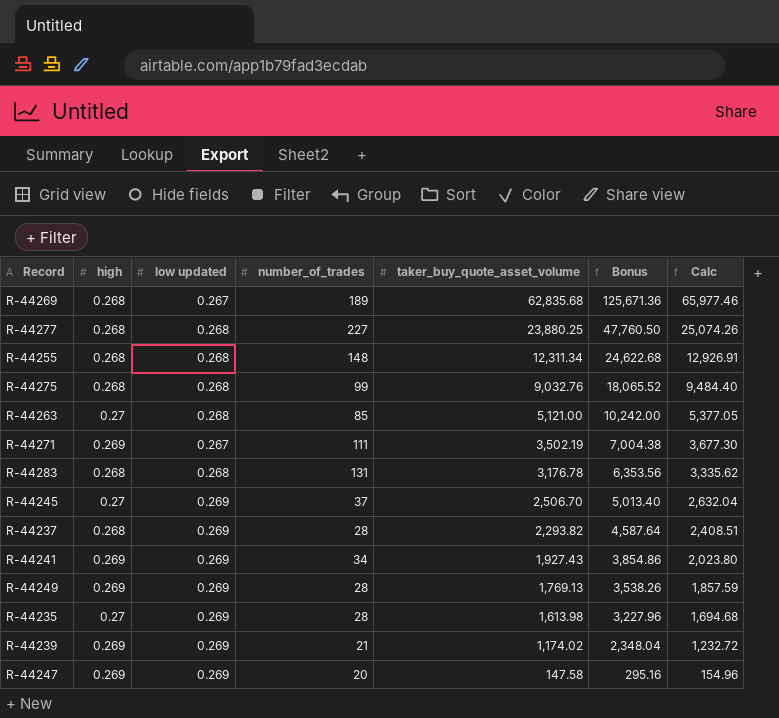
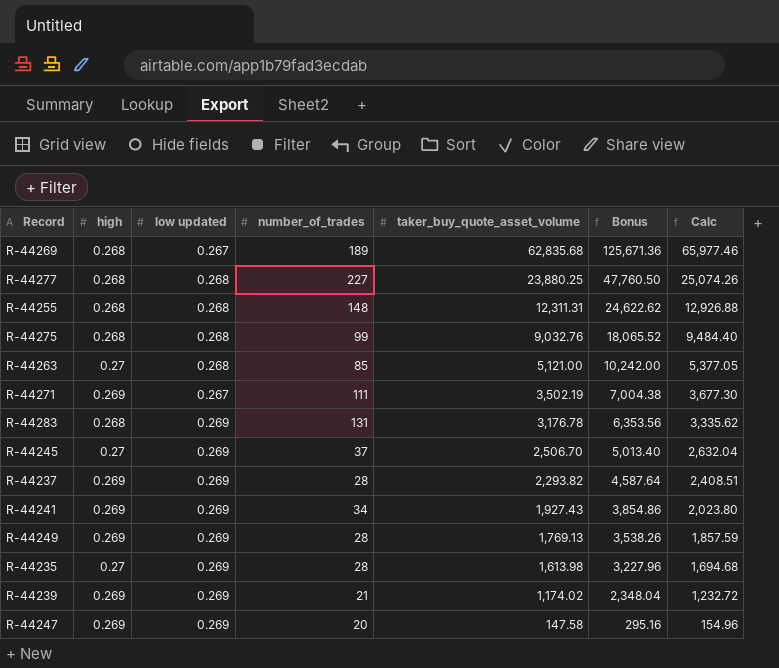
R-44255 | taker_buy_quote_asset_volume: 12,311.34 -> 12,311.31
R-44255 | Bonus: 24,622.68 -> 24,622.62
R-44255 | Calc: 12,926.91 -> 12,926.88
R-44283 | low updated: 0.268 -> 0.269
R-44237 | high: 0.268 -> 0.269

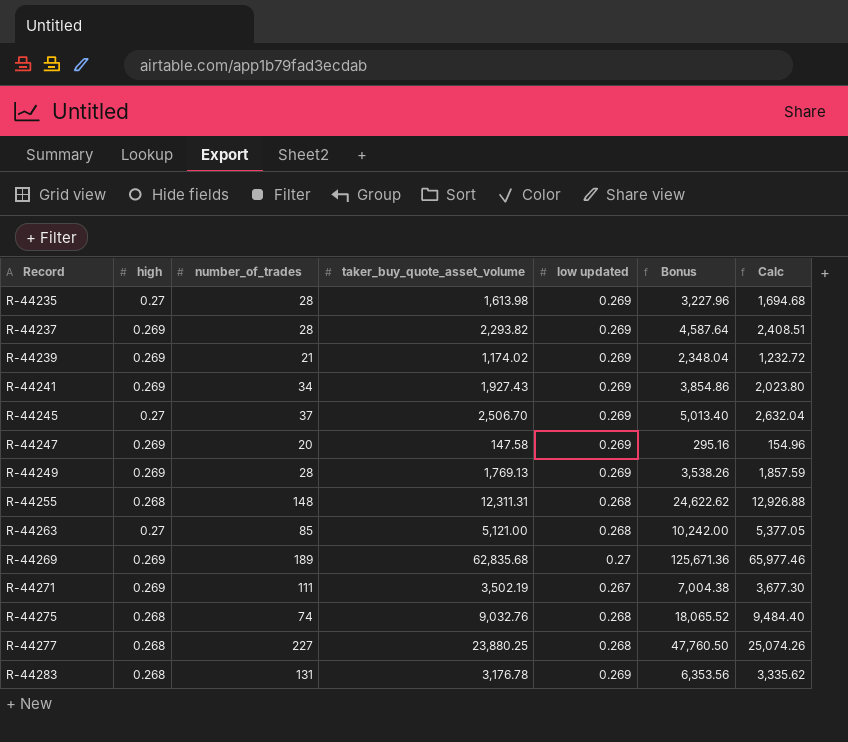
row order: taker_buy_quote_asset_volume descending -> Record ascending
column low updated | position: 3 -> 5
R-44269 | high: 0.268 -> 0.269
R-44269 | low updated: 0.267 -> 0.27
R-44275 | number_of_trades: 99 -> 74

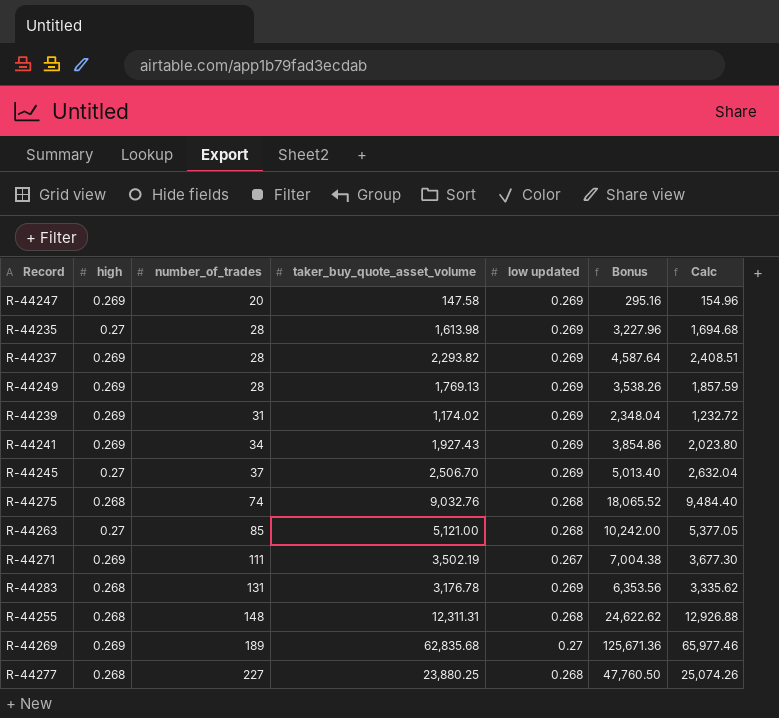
row order: Record ascending -> number_of_trades ascending
R-44239 | number_of_trades: 21 -> 31

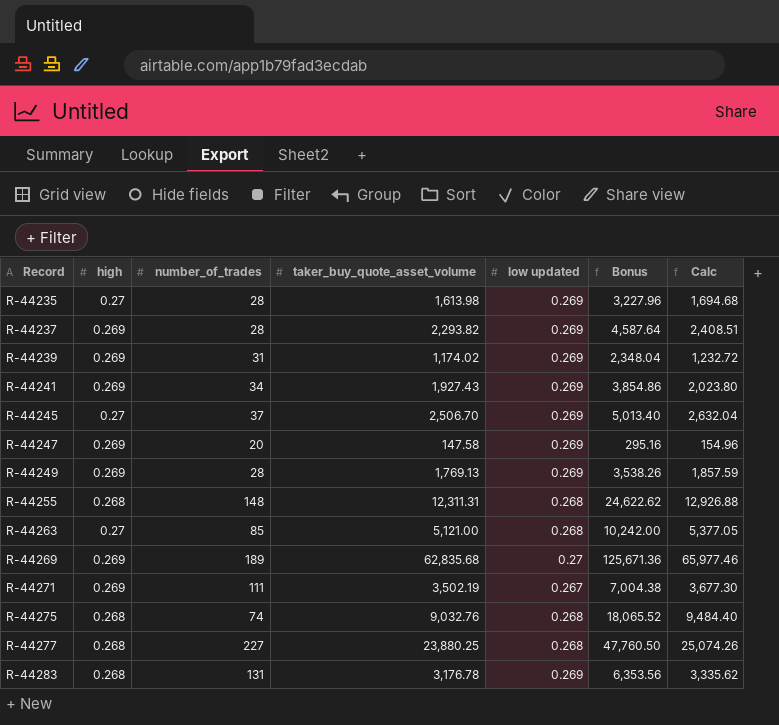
row order: number_of_trades ascending -> Record ascending

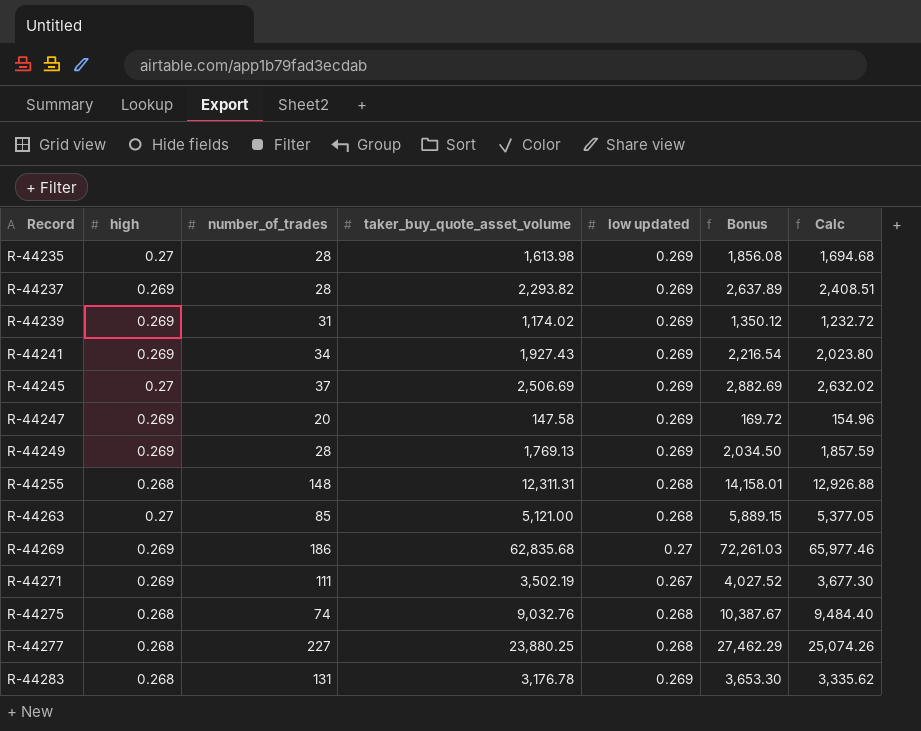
column Bonus | formula: [taker_buy_quote_asset_volume] * 2 -> [taker_buy_quote_asset_volume] * 1.15
R-44245 | taker_buy_quote_asset_volume: 2,506.70 -> 2,506.69
R-44245 | Calc: 2,632.04 -> 2,632.02
R-44269 | number_of_trades: 189 -> 186

